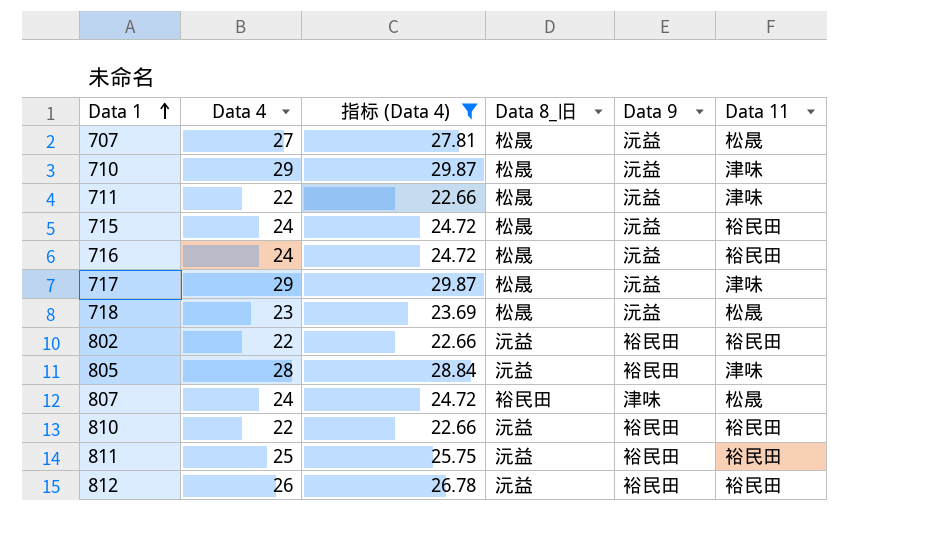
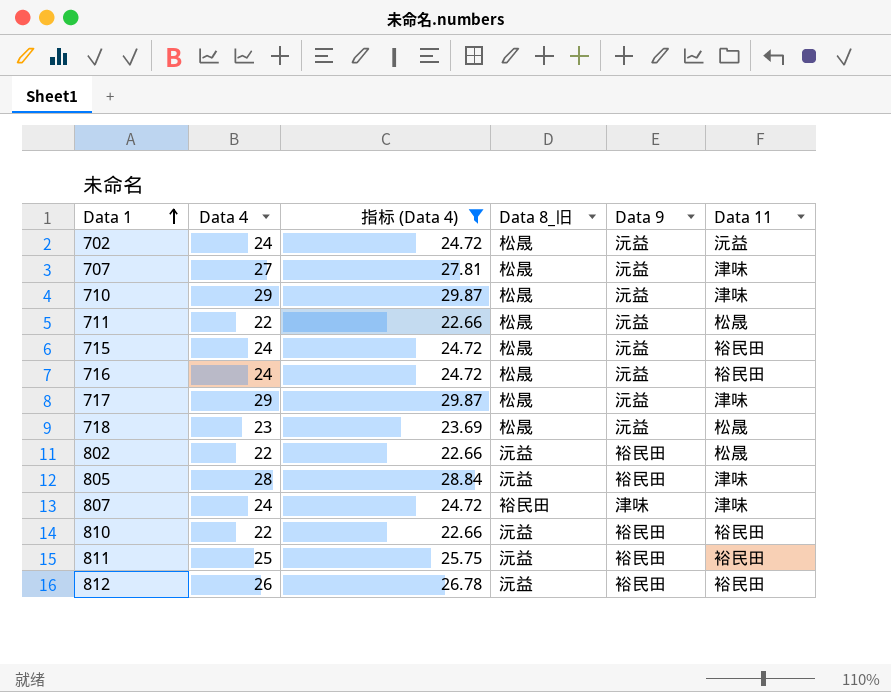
row 702: none -> 24 | 24.72 | 松晟 | 沅益 | 沅益
707 | Data 11: 松晟 -> 津味
711 | Data 11: 津味 -> 松晟
802 | Data 11: 裕民田 -> 松晟
807 | Data 11: 松晟 -> 津味

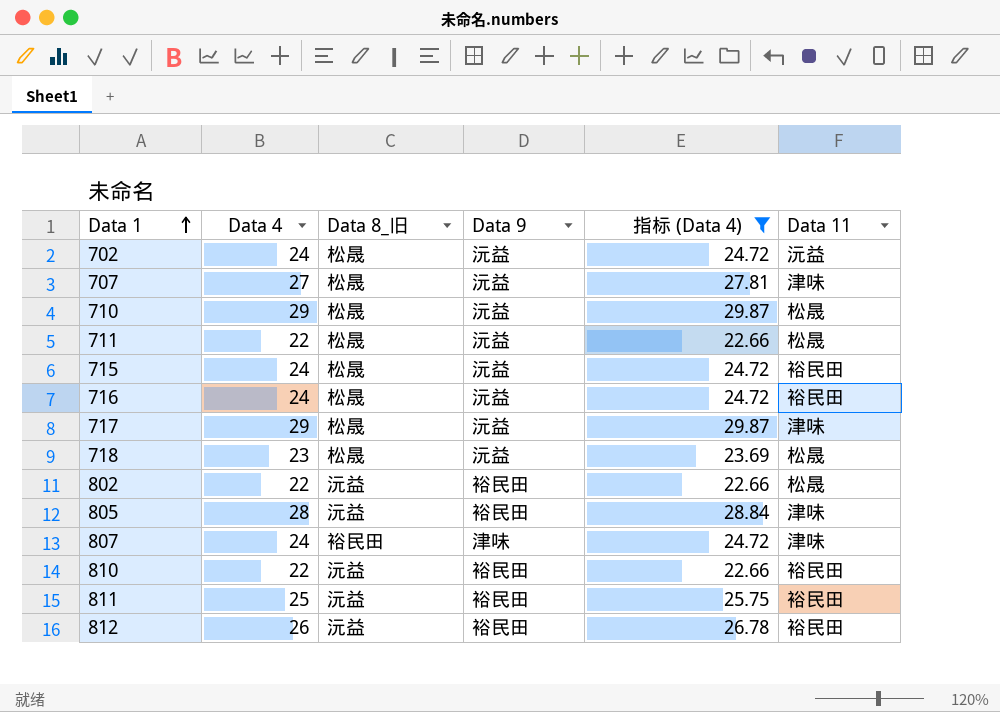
column 指标 (Data 4) | position: 3 -> 5
710 | Data 11: 津味 -> 松晟

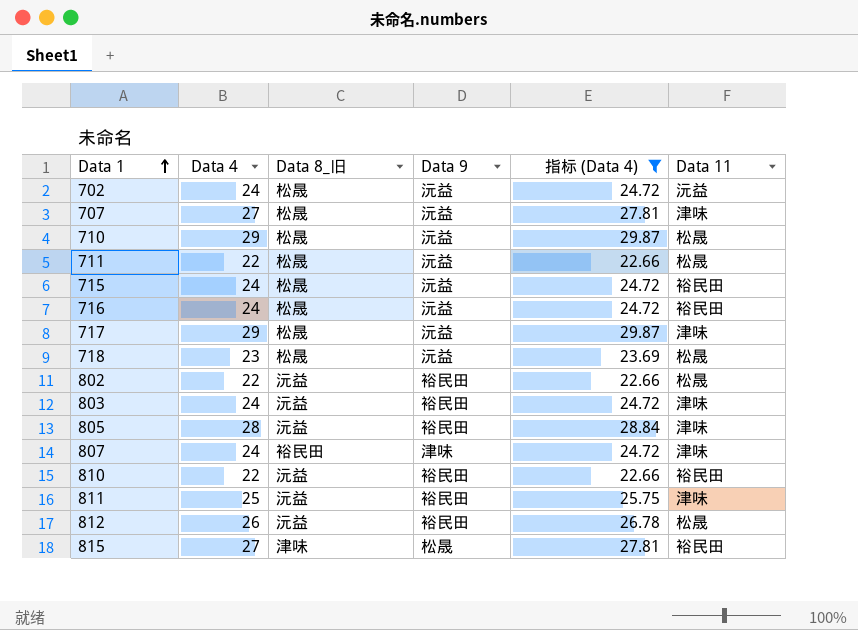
row 803: none -> 24 | 沅益 | 裕民田 | 24.72 | 津味
811 | Data 11: 裕民田 -> 津味
812 | Data 11: 裕民田 -> 松晟
row 815: none -> 27 | 津味 | 松晟 | 27.81 | 裕民田

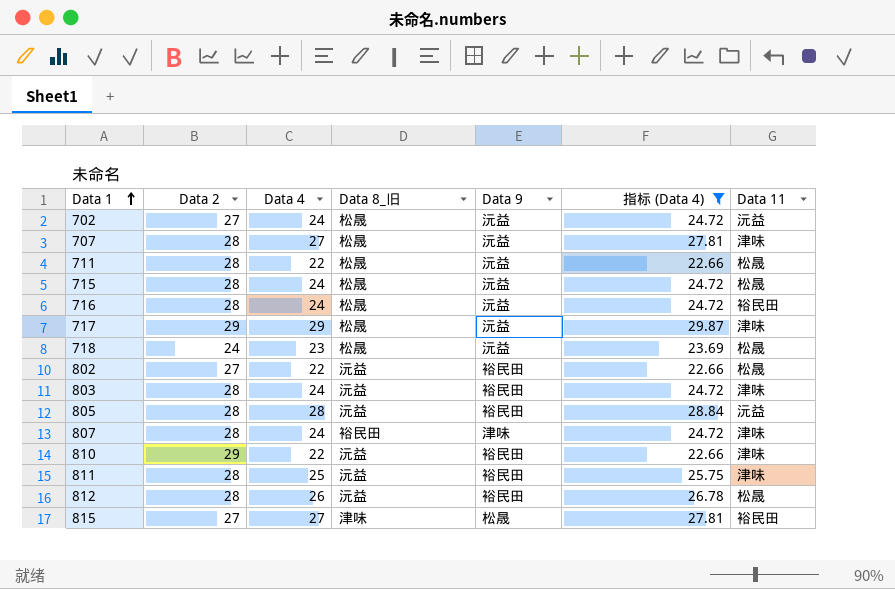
column Data 2 | position: none -> 2
row 710: 29 | 松晟 | 沅益 | 29.87 | 松晟 -> none
715 | Data 11: 裕民田 -> 松晟
805 | Data 11: 津味 -> 沅益
810 | Data 11: 裕民田 -> 津味

